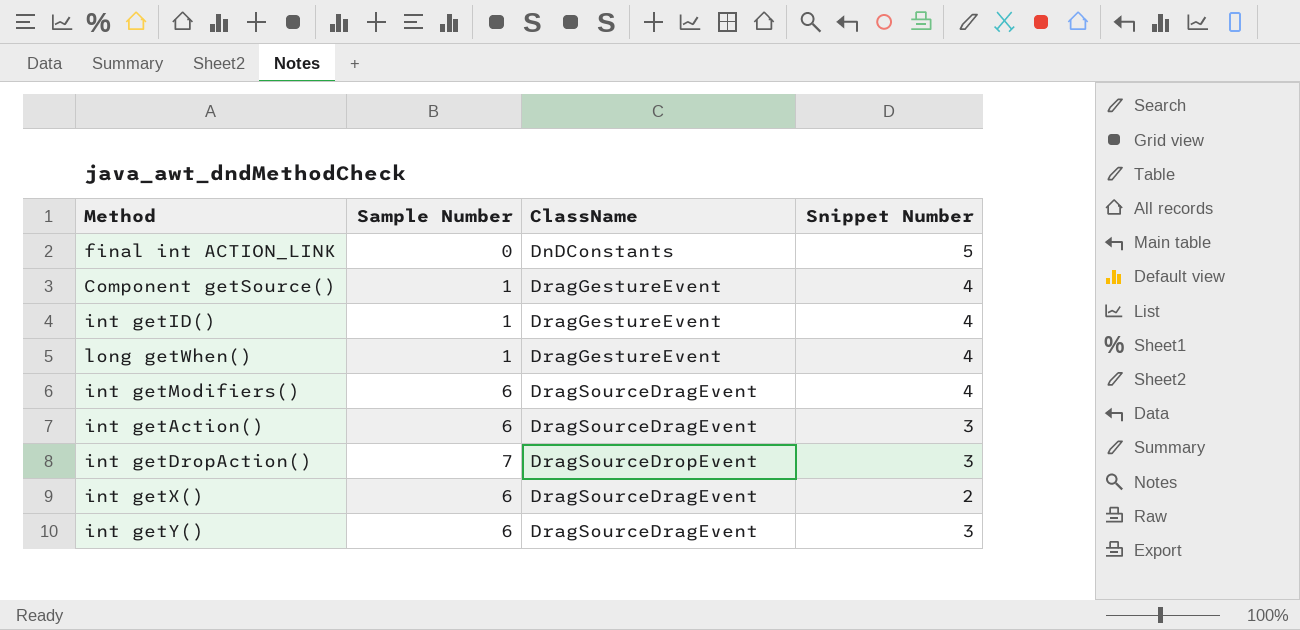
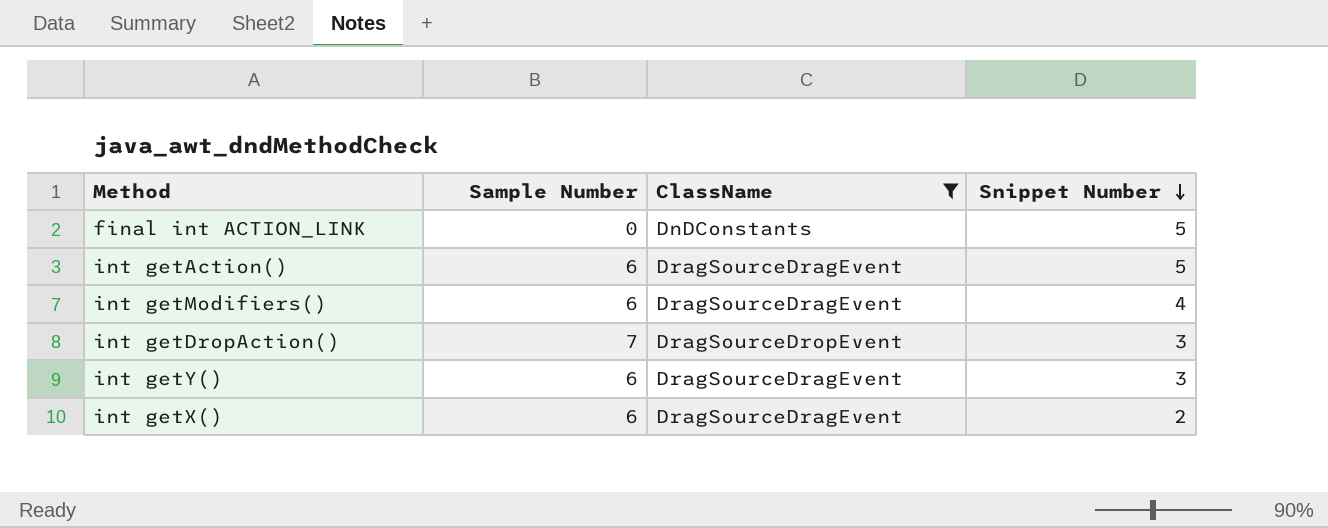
filter: none -> ClassName != DragGestureEvent
row order: none -> Snippet Number descending
int getAction() | Snippet Number: 3 -> 5

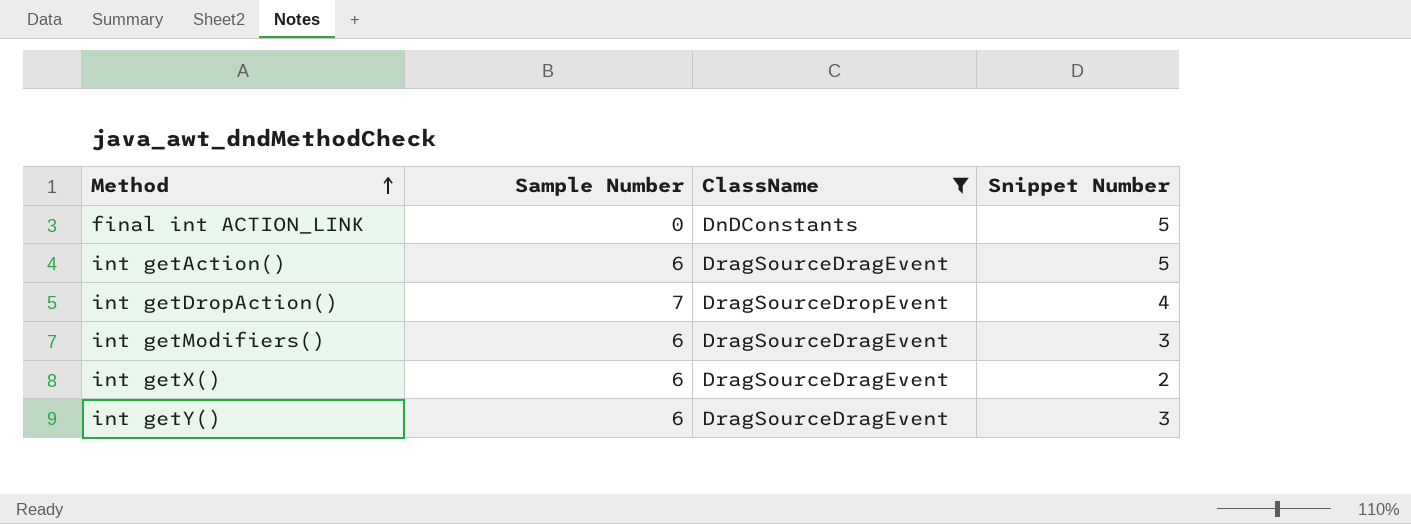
row order: Snippet Number descending -> Method ascending
int getDropAction() | Snippet Number: 3 -> 4
int getModifiers() | Snippet Number: 4 -> 3

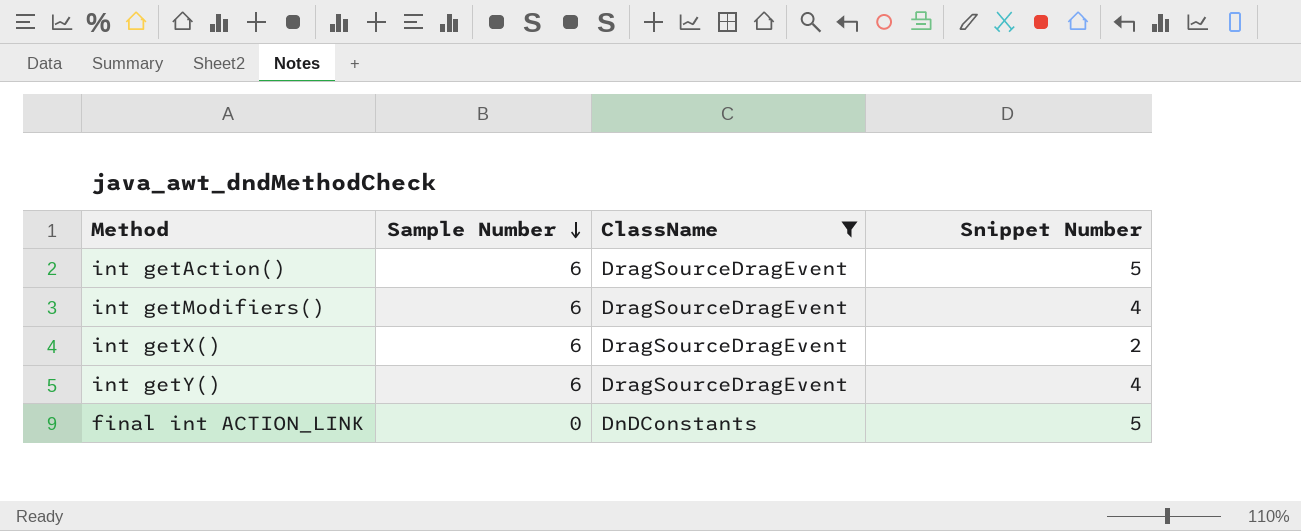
row order: Method ascending -> Sample Number descending
row int getDropAction(): 7 | DragSourceDropEvent | 4 -> none
int getModifiers() | Snippet Number: 3 -> 4
int getY() | Snippet Number: 3 -> 4

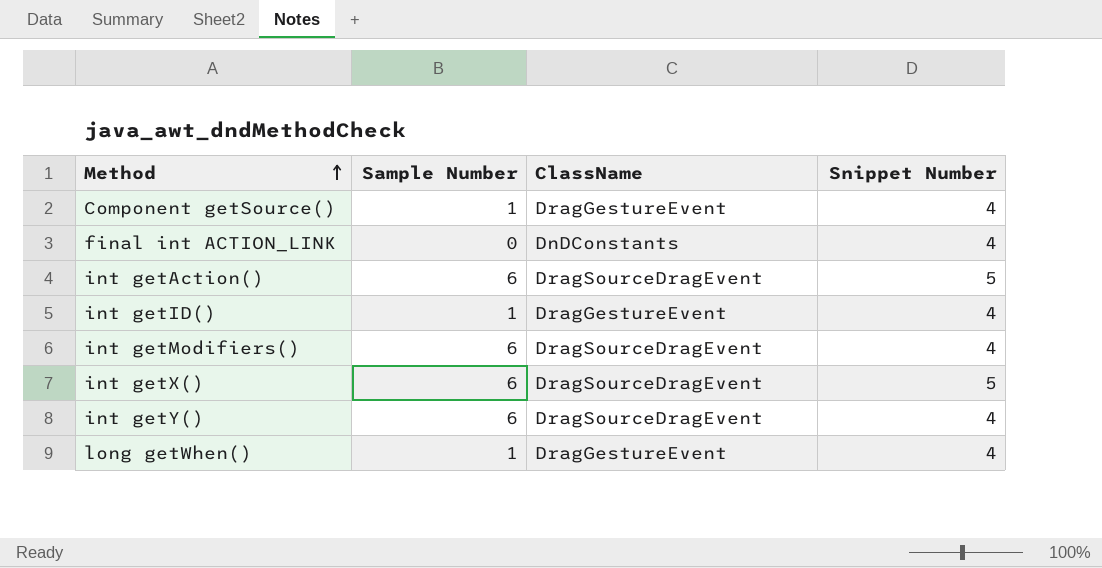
filter: ClassName != DragGestureEvent -> none
row order: Sample Number descending -> Method ascending
final int ACTION_LINK | Snippet Number: 5 -> 4
int getX() | Snippet Number: 2 -> 5

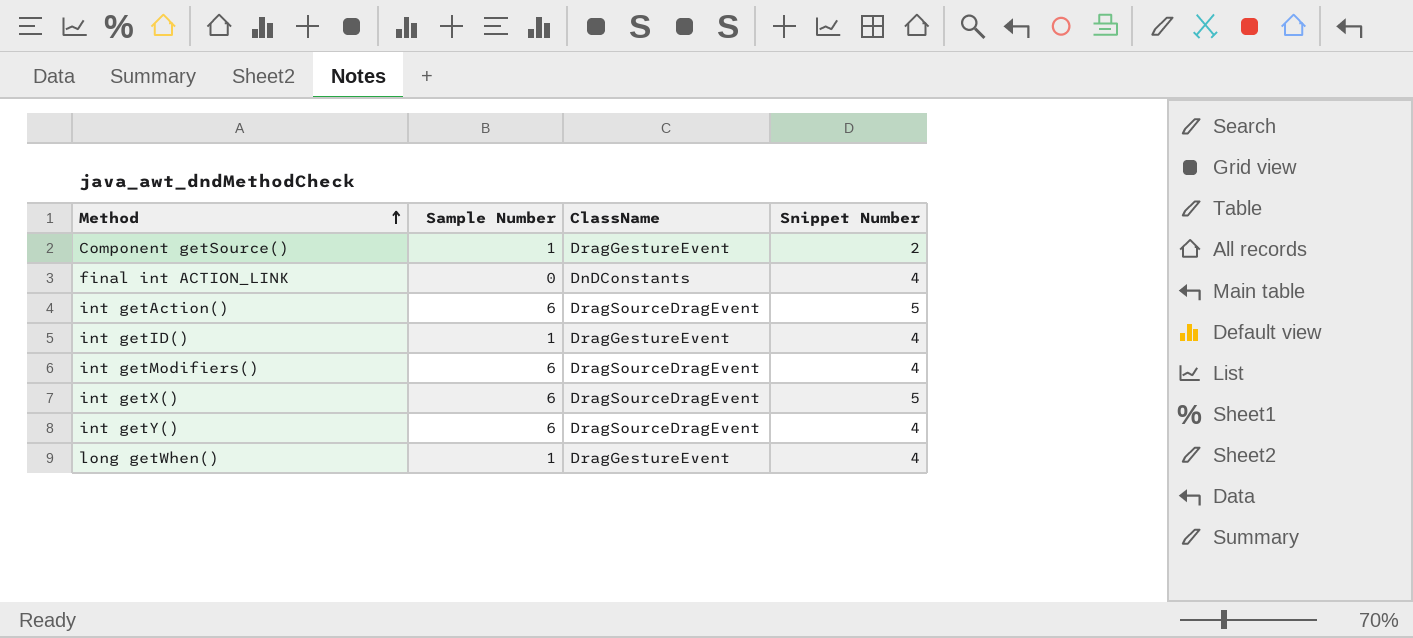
Component getSource() | Snippet Number: 4 -> 2

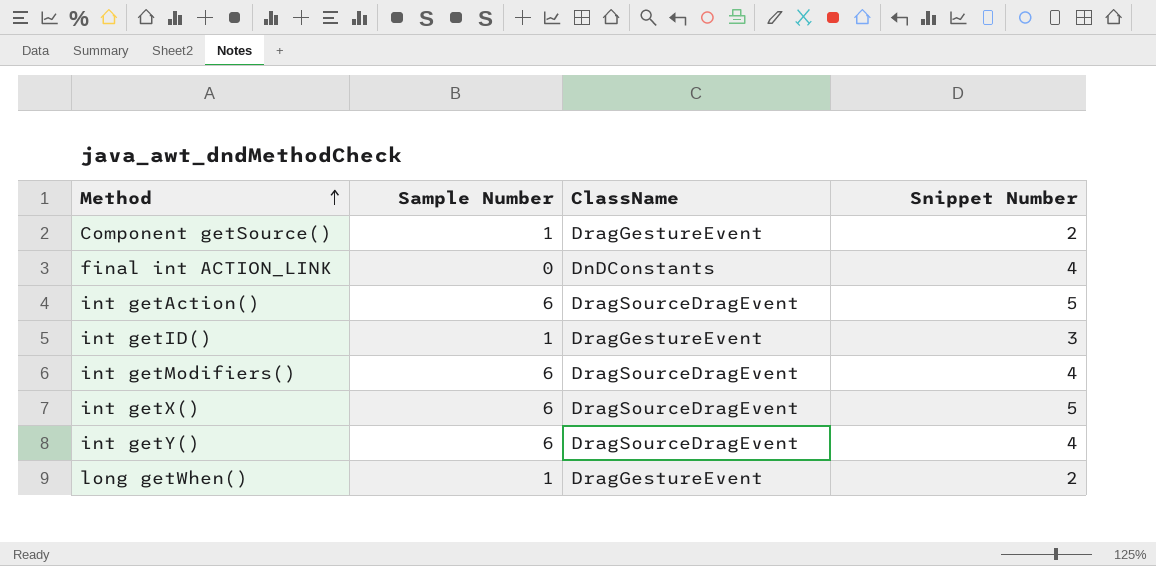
int getID() | Snippet Number: 4 -> 3
long getWhen() | Snippet Number: 4 -> 2

